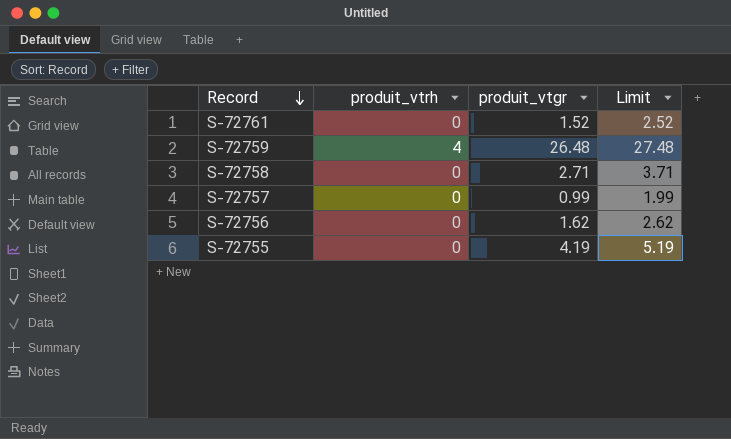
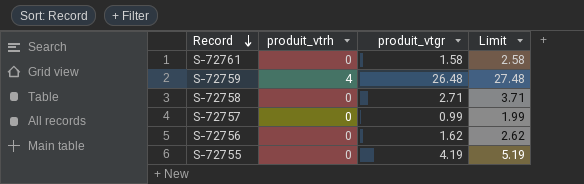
S-72761 | produit_vtgr: 1.52 -> 1.58
S-72761 | Limit: 2.52 -> 2.58

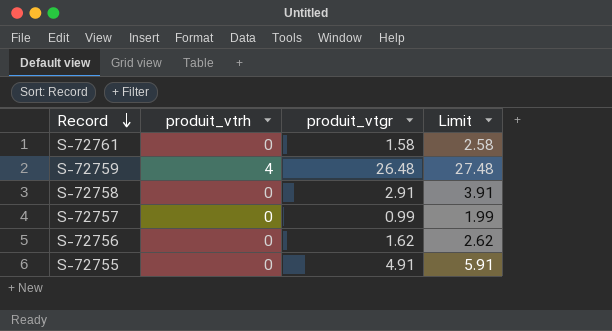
S-72758 | produit_vtgr: 2.71 -> 2.91
S-72758 | Limit: 3.71 -> 3.91
S-72755 | produit_vtgr: 4.19 -> 4.91
S-72755 | Limit: 5.19 -> 5.91

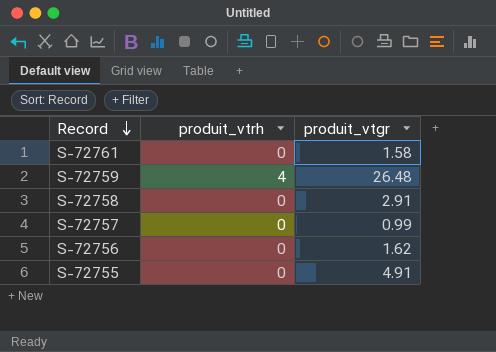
column Limit | formula: [produit_vtgr] + 1 -> none

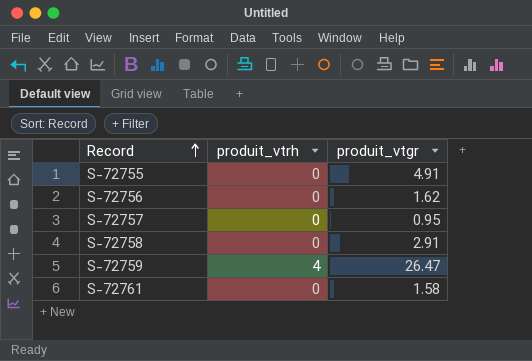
row order: Record descending -> Record ascending
S-72757 | produit_vtgr: 0.99 -> 0.95
S-72759 | produit_vtgr: 26.48 -> 26.47

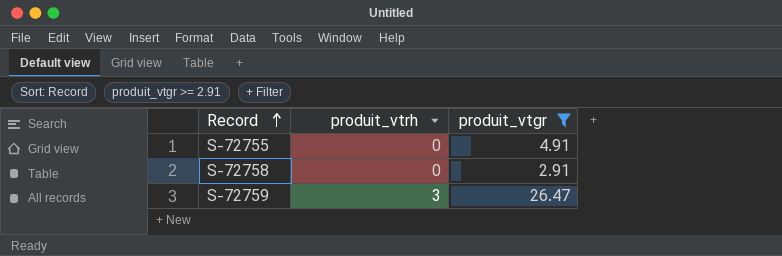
filter: none -> produit_vtgr >= 2.91
S-72759 | produit_vtrh: 4 -> 3

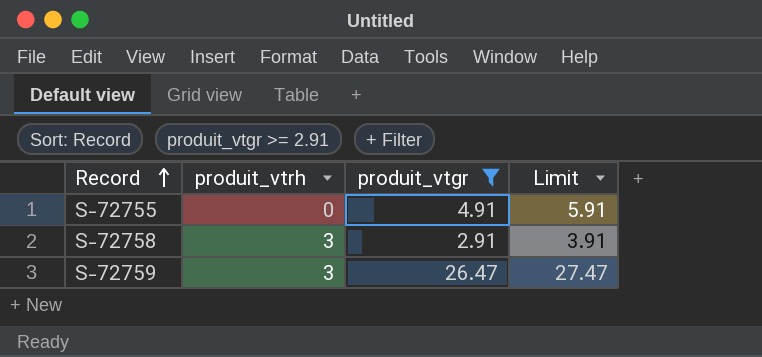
column Limit | formula: none -> [produit_vtgr] + 1
S-72758 | produit_vtrh: 0 -> 3

